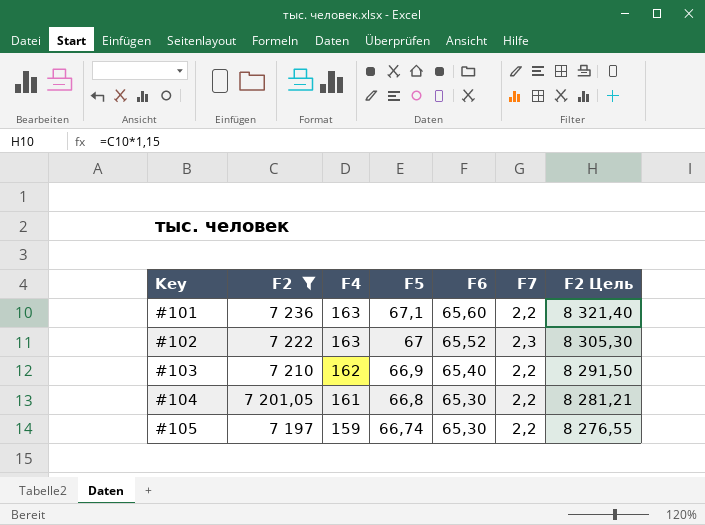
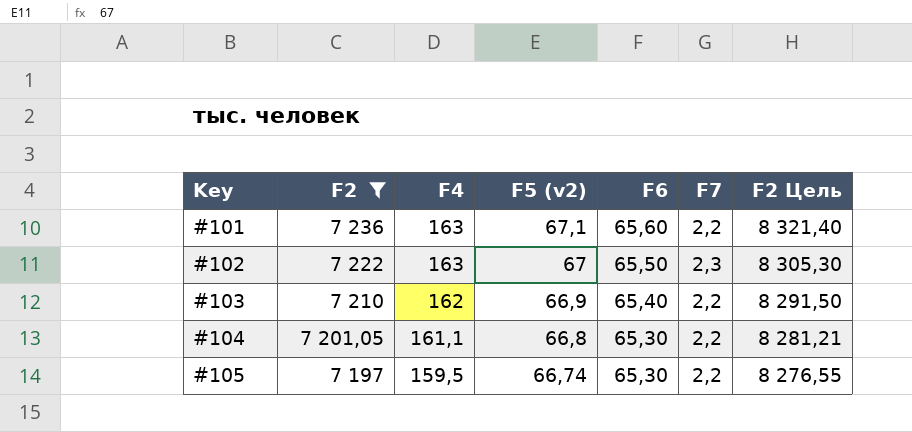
column name: F5 -> F5 (v2)
#102 | F6: 65,52 -> 65,50
#104 | F4: 161 -> 161,1
#105 | F4: 159 -> 159,5

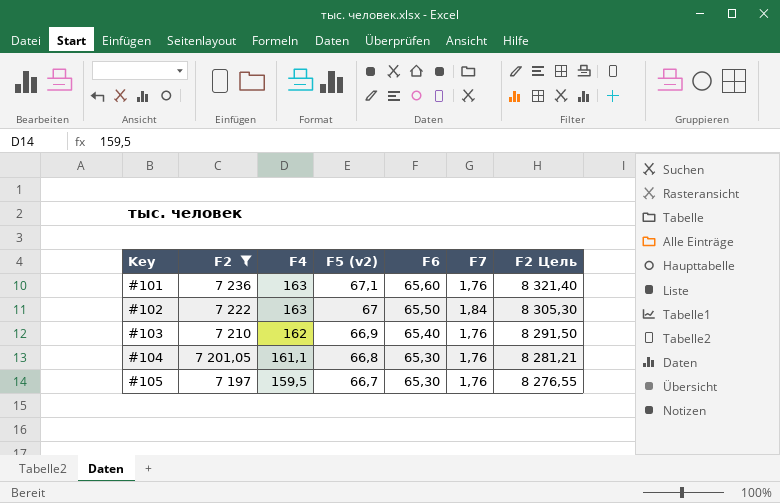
#101 | F7: 2,2 -> 1,76
#102 | F7: 2,3 -> 1,84
#103 | F7: 2,2 -> 1,76
#104 | F7: 2,2 -> 1,76
#105 | F5 (v2): 66,74 -> 66,7
#105 | F7: 2,2 -> 1,76

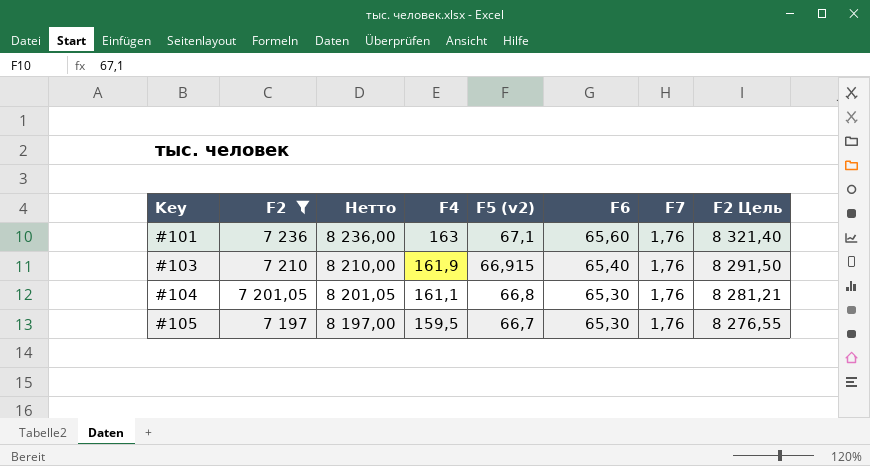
column Нетто | formula: none -> [F2] + 1000
row #102: 7 222 | 163 | 67 | 65,50 | 1,84 | 8 305,30 -> none
#103 | F4: 162 -> 161,9
#103 | F5 (v2): 66,9 -> 66,915

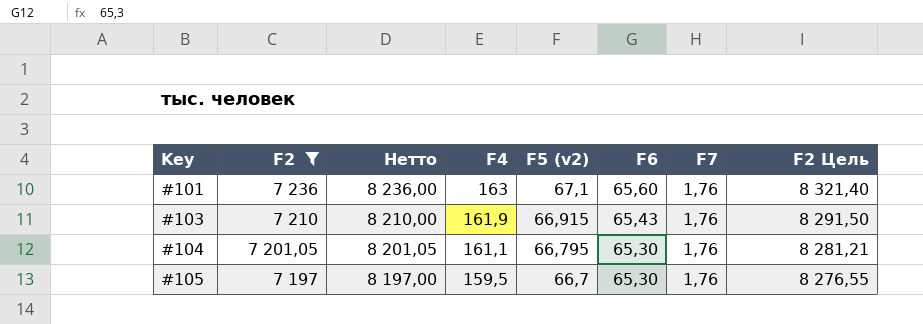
#103 | F6: 65,40 -> 65,43
#104 | F5 (v2): 66,8 -> 66,795

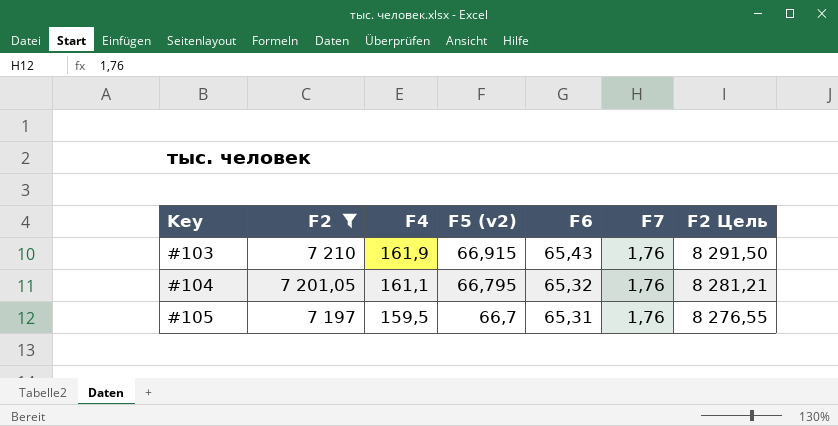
column Нетто | formula: [F2] + 1000 -> none
row #101: 7 236 | 8 236,00 | 163 | 67,1 | 65,60 | 1,76 | 8 321,40 -> none
#104 | F6: 65,30 -> 65,32
#105 | F6: 65,30 -> 65,31

